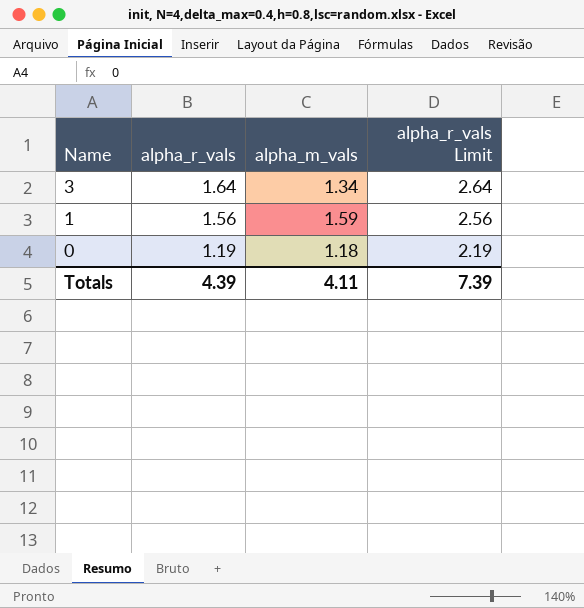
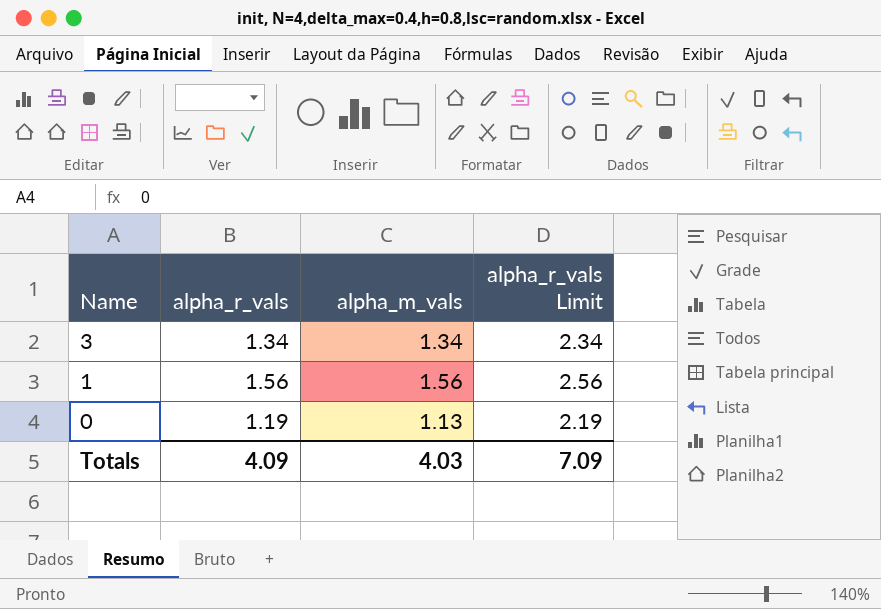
3 | alpha_r_vals: 1.64 -> 1.34
3 | alpha_r_vals Limit: 2.64 -> 2.34
1 | alpha_m_vals: 1.59 -> 1.56
0 | alpha_m_vals: 1.18 -> 1.13
Totals | alpha_r_vals: 4.39 -> 4.09
Totals | alpha_m_vals: 4.11 -> 4.03
Totals | alpha_r_vals Limit: 7.39 -> 7.09

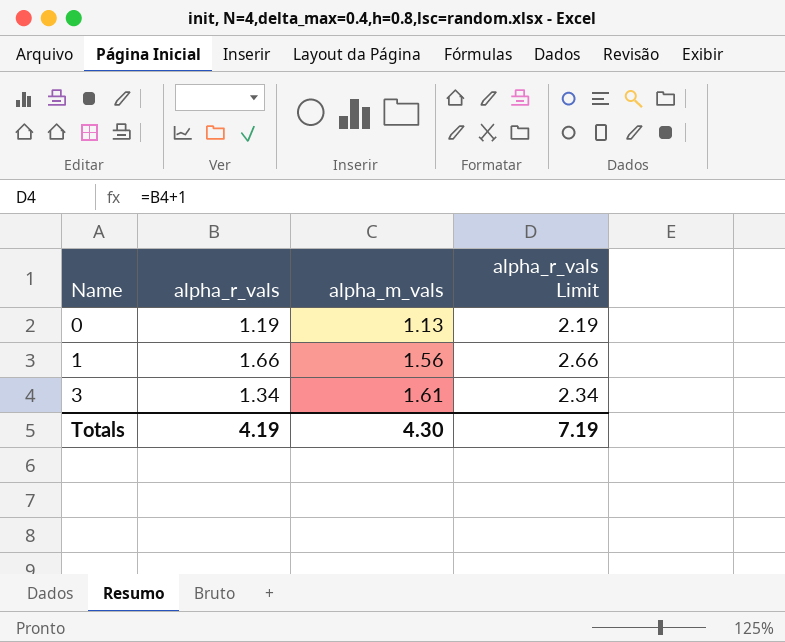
row order: Name descending -> Name ascending
1 | alpha_r_vals: 1.56 -> 1.66
1 | alpha_r_vals Limit: 2.56 -> 2.66
3 | alpha_m_vals: 1.34 -> 1.61
Totals | alpha_r_vals: 4.09 -> 4.19
Totals | alpha_m_vals: 4.03 -> 4.30
Totals | alpha_r_vals Limit: 7.09 -> 7.19

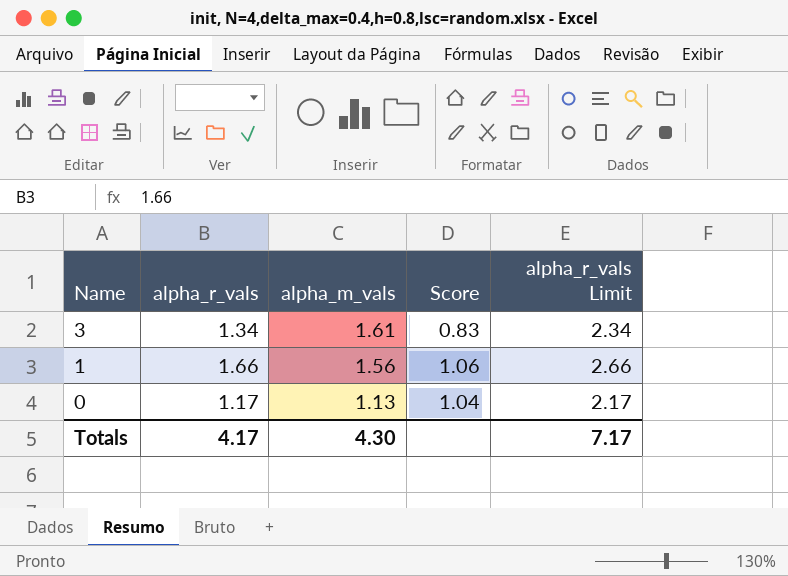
row order: Name ascending -> Name descending
column Score | formula: none -> [alpha_r_vals] / [alpha_m_vals]
0 | alpha_r_vals: 1.19 -> 1.17
0 | alpha_r_vals Limit: 2.19 -> 2.17
Totals | alpha_r_vals: 4.19 -> 4.17
Totals | alpha_r_vals Limit: 7.19 -> 7.17

